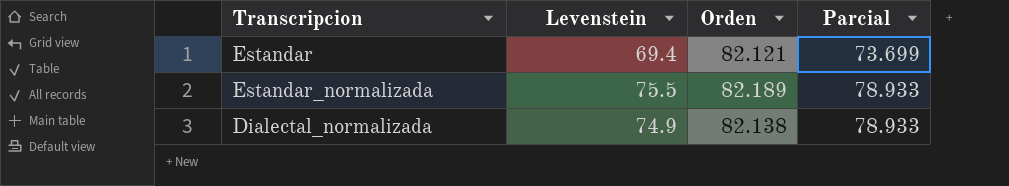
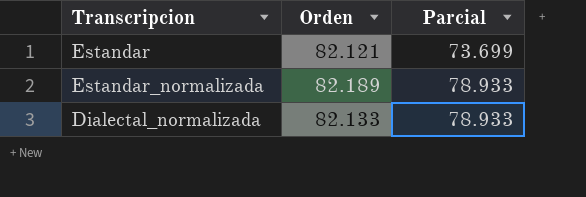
column Levenstein | position: 2 -> none
Dialectal_normalizada | Orden: 82.138 -> 82.133

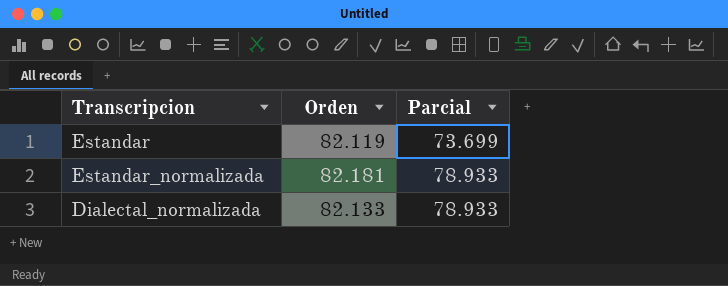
Estandar | Orden: 82.121 -> 82.119
Estandar_normalizada | Orden: 82.189 -> 82.181

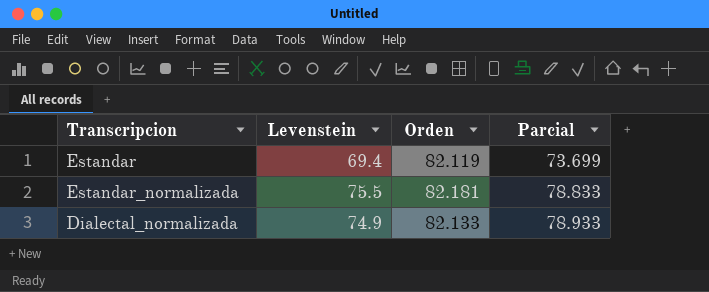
column Levenstein | position: none -> 2
Estandar_normalizada | Parcial: 78.933 -> 78.833

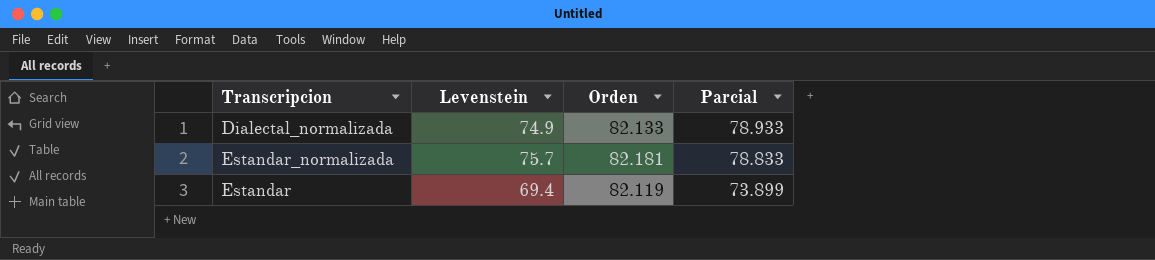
row order: Parcial ascending -> Parcial descending
Estandar_normalizada | Levenstein: 75.5 -> 75.7
Estandar | Parcial: 73.699 -> 73.899

